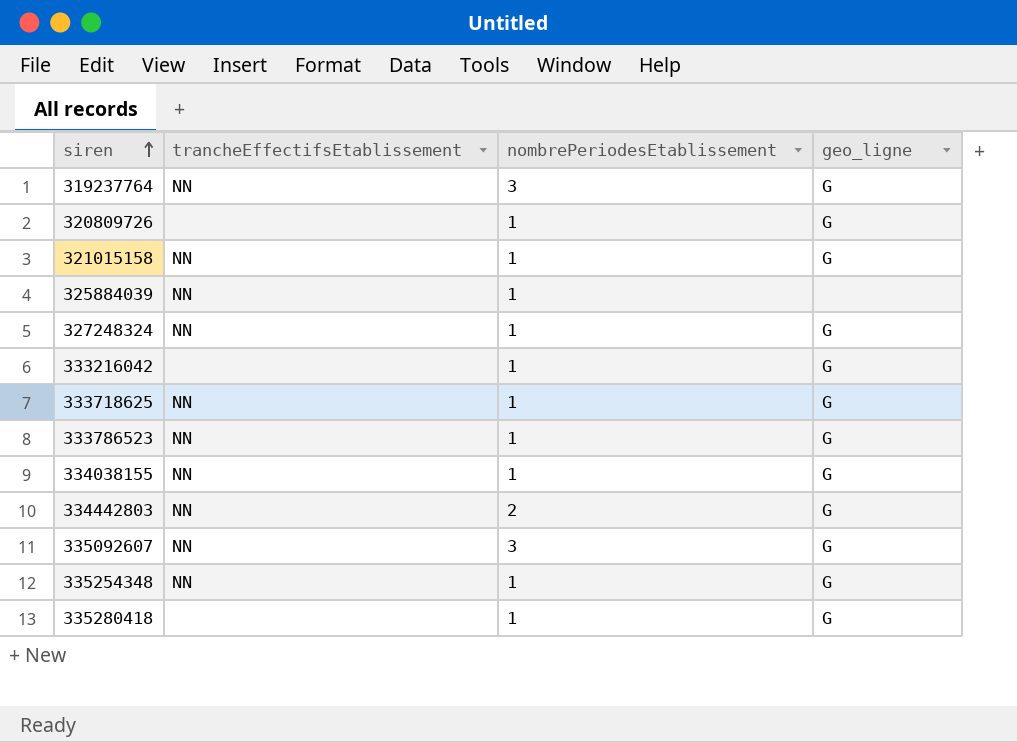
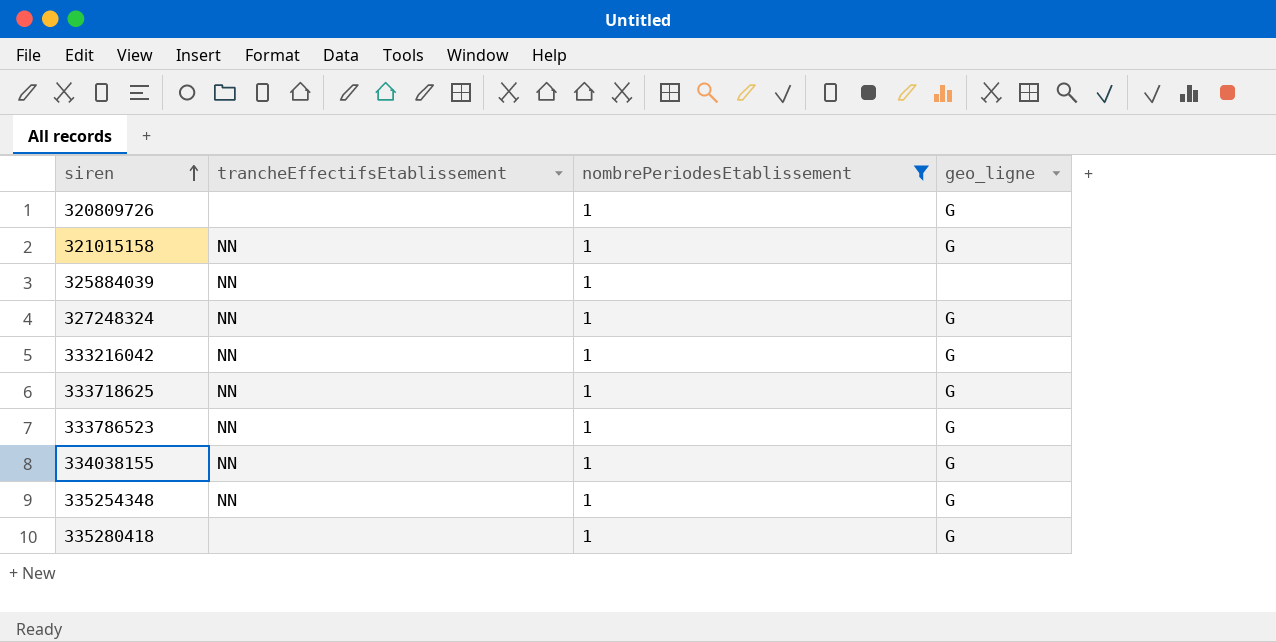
filter: none -> nombrePeriodesEtablissement = 1
333216042 | trancheEffectifsEtablissement: none -> NN

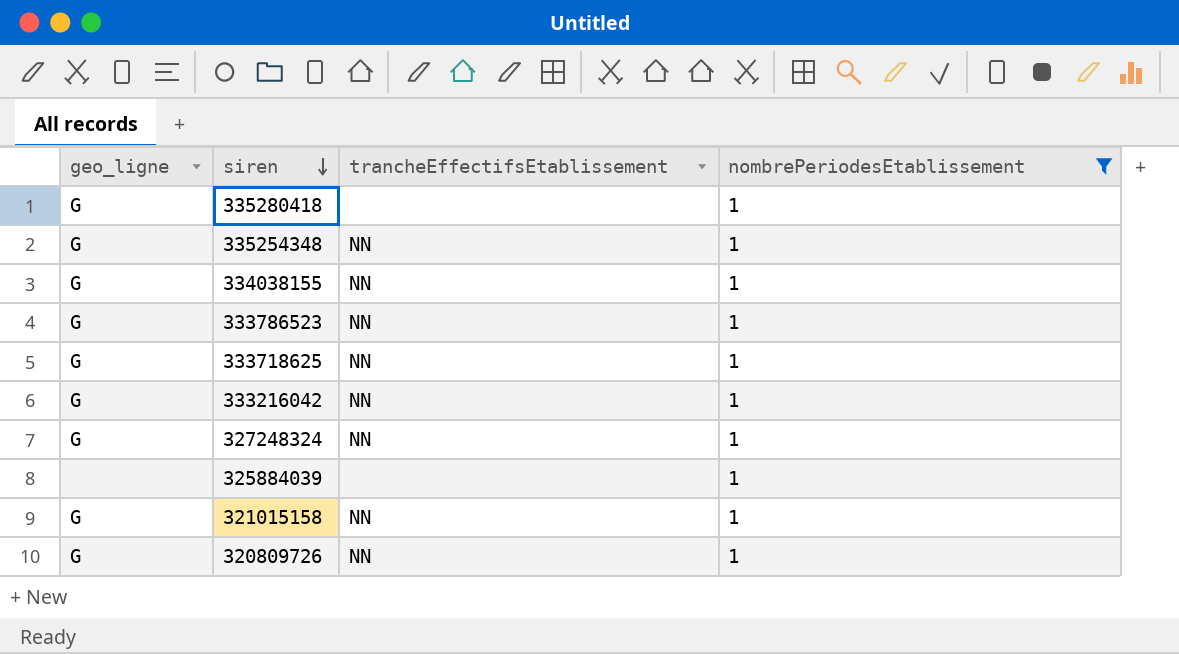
row order: siren ascending -> siren descending
column geo_ligne | position: 4 -> 1
325884039 | trancheEffectifsEtablissement: NN -> none
320809726 | trancheEffectifsEtablissement: none -> NN

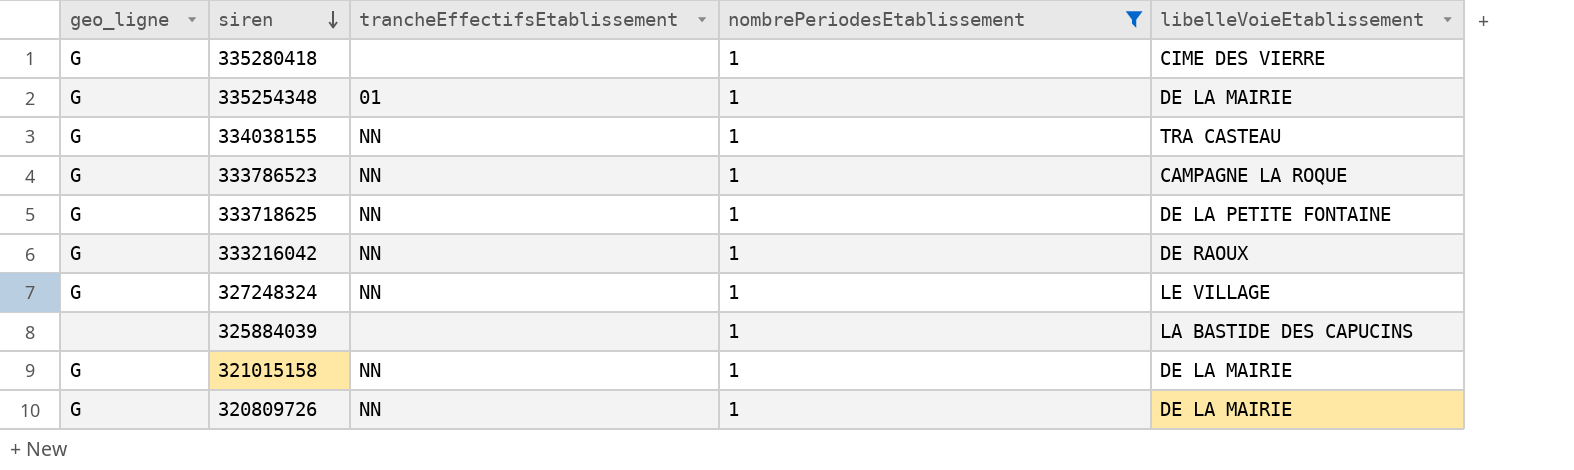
column libelleVoieEtablissement | position: none -> 5
335254348 | trancheEffectifsEtablissement: NN -> 01

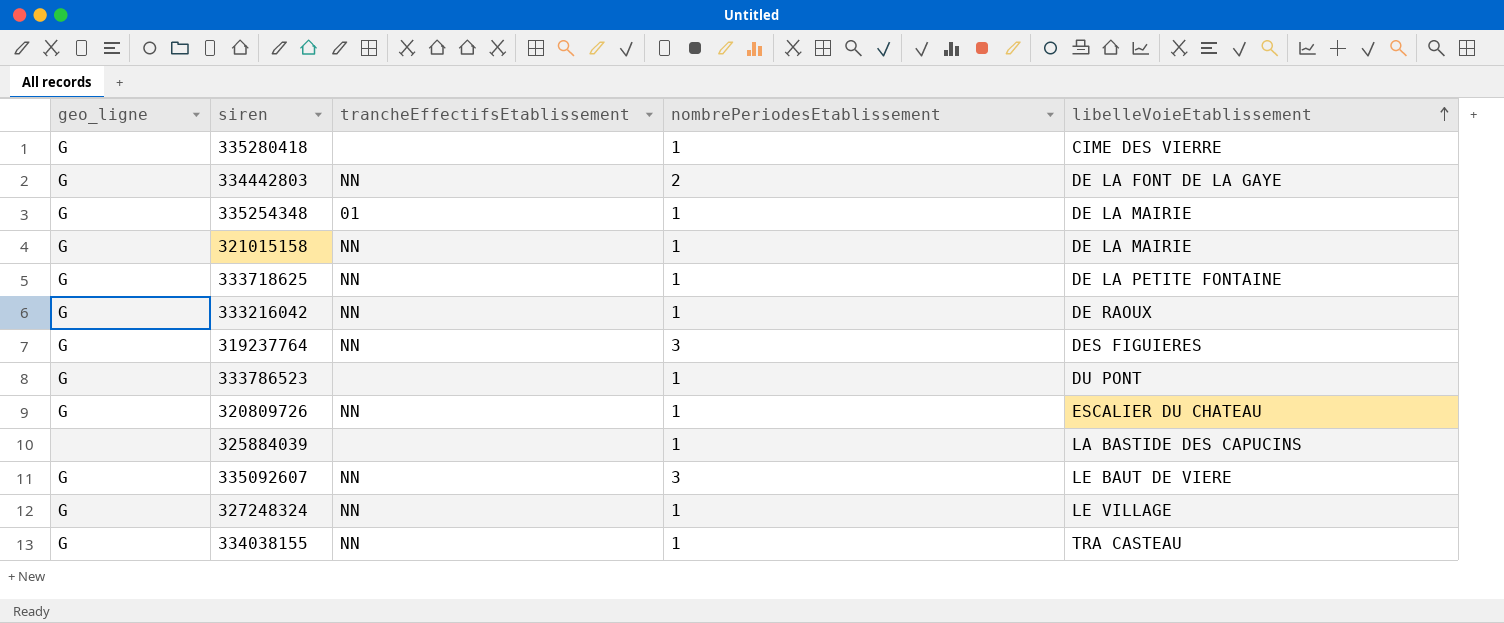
filter: nombrePeriodesEtablissement = 1 -> none
row order: siren descending -> libelleVoieEtablissement ascending
333786523 | trancheEffectifsEtablissement: NN -> none
333786523 | libelleVoieEtablissement: CAMPAGNE LA ROQUE -> DU PONT
320809726 | libelleVoieEtablissement: DE LA MAIRIE -> ESCALIER DU CHATEAU

